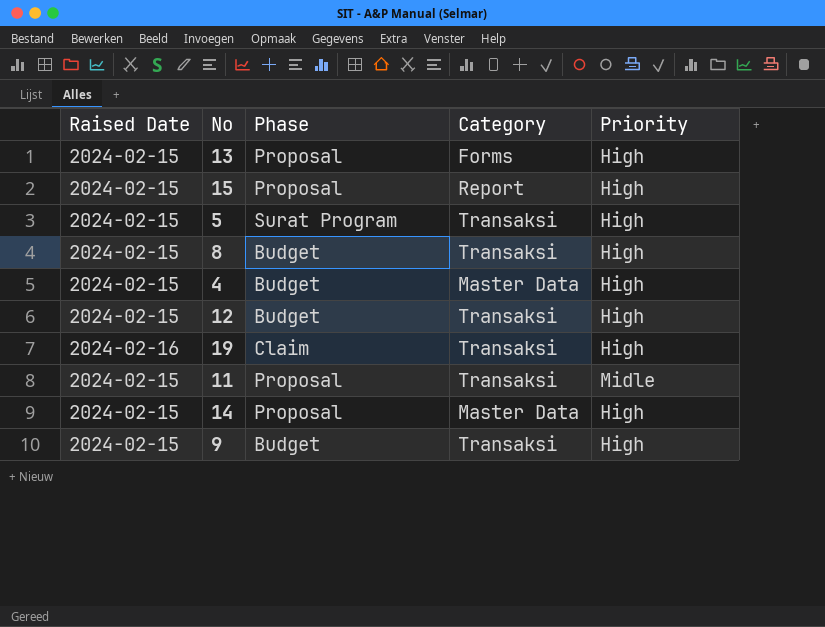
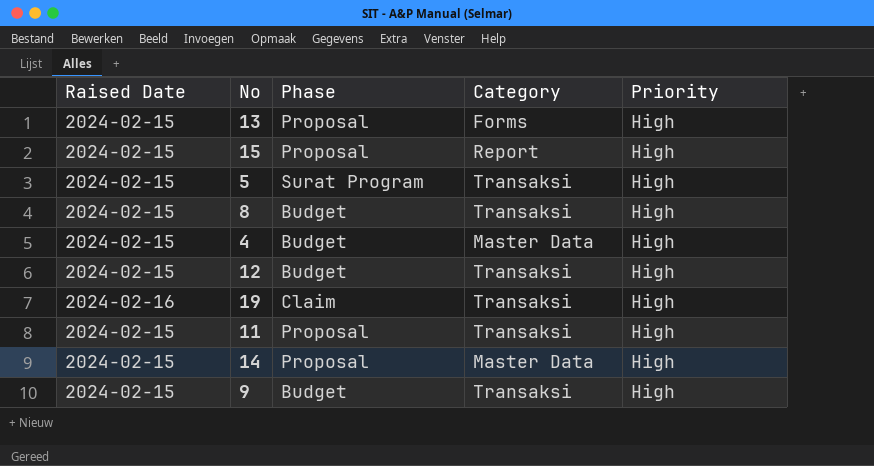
11 | Priority: Midle -> High

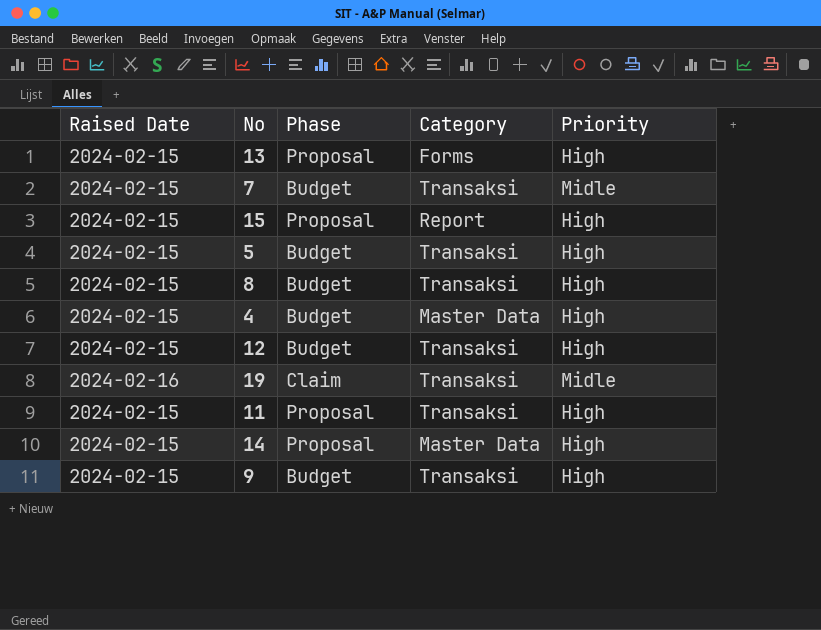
row 7: none -> 2024-02-15 | Budget | Transaksi | Midle
5 | Phase: Surat Program -> Budget
19 | Priority: High -> Midle

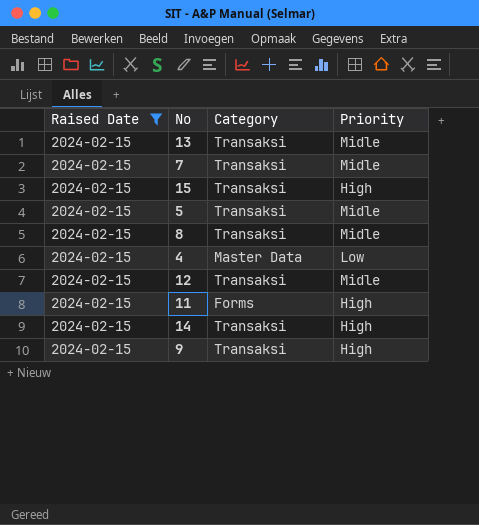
filter: none -> Raised Date = 2024-02-15
column Phase | position: 3 -> none
13 | Category: Forms -> Transaksi
13 | Priority: High -> Midle
15 | Category: Report -> Transaksi
5 | Priority: High -> Midle
8 | Priority: High -> Midle
4 | Priority: High -> Low
12 | Priority: High -> Midle
11 | Category: Transaksi -> Forms
14 | Category: Master Data -> Transaksi

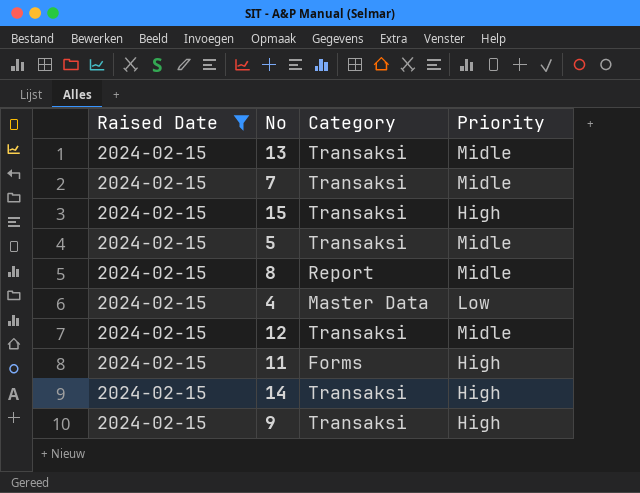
8 | Category: Transaksi -> Report

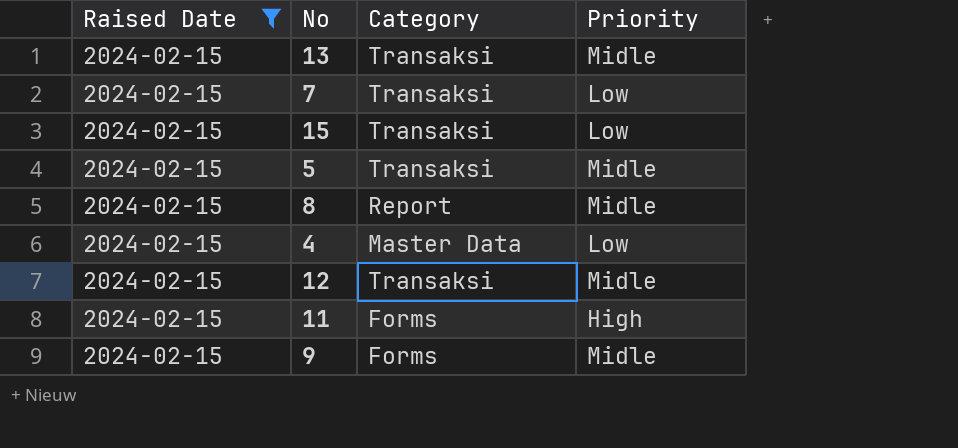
row 14: 2024-02-15 | Transaksi | High -> none
7 | Priority: Midle -> Low
15 | Priority: High -> Low
9 | Category: Transaksi -> Forms
9 | Priority: High -> Midle

